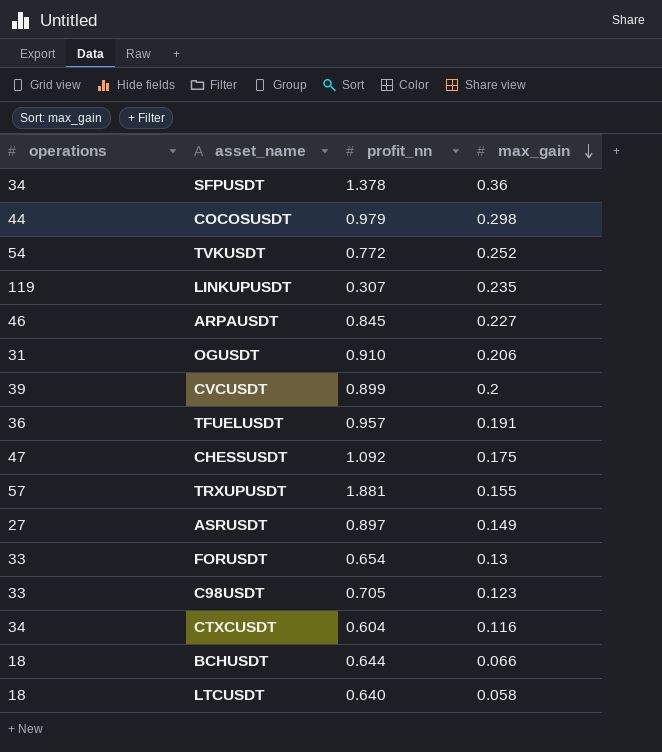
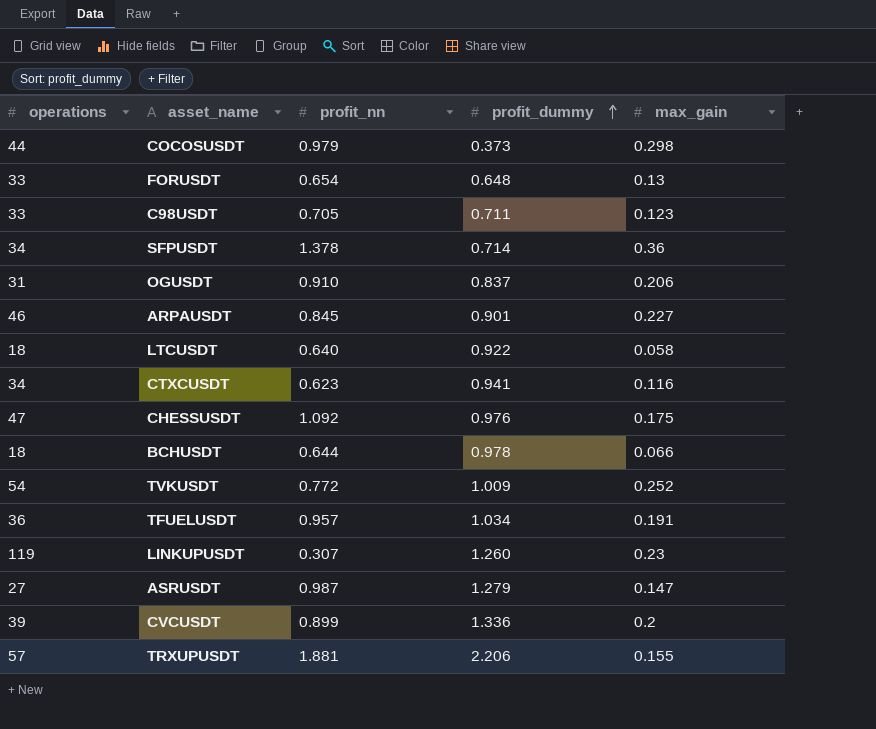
row order: max_gain descending -> profit_dummy ascending
column profit_dummy | position: none -> 4
CTXCUSDT | profit_nn: 0.604 -> 0.623
LINKUPUSDT | max_gain: 0.235 -> 0.23
ASRUSDT | profit_nn: 0.897 -> 0.987
ASRUSDT | max_gain: 0.149 -> 0.147

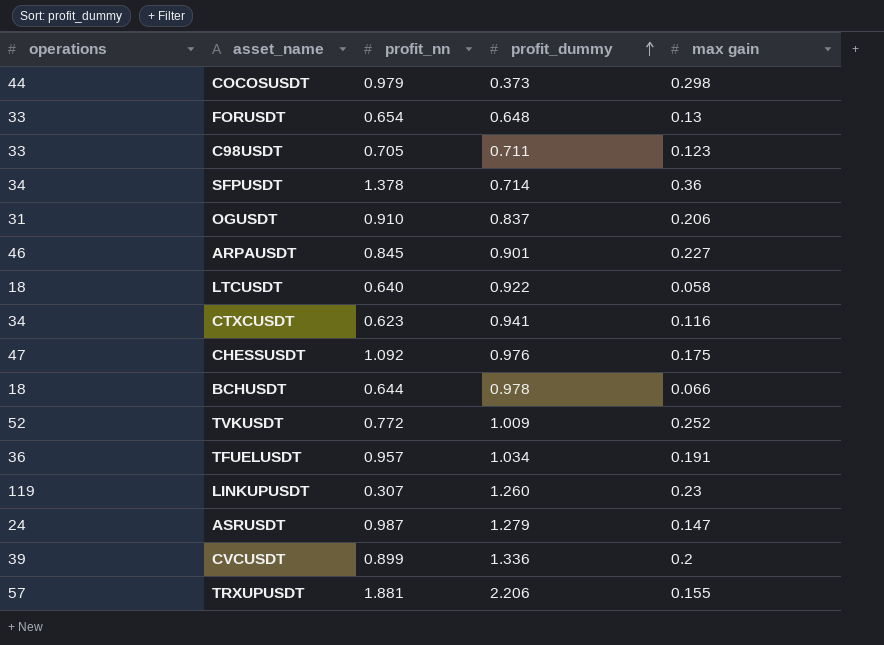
column name: max_gain -> max gain
TVKUSDT | operations: 54 -> 52
ASRUSDT | operations: 27 -> 24

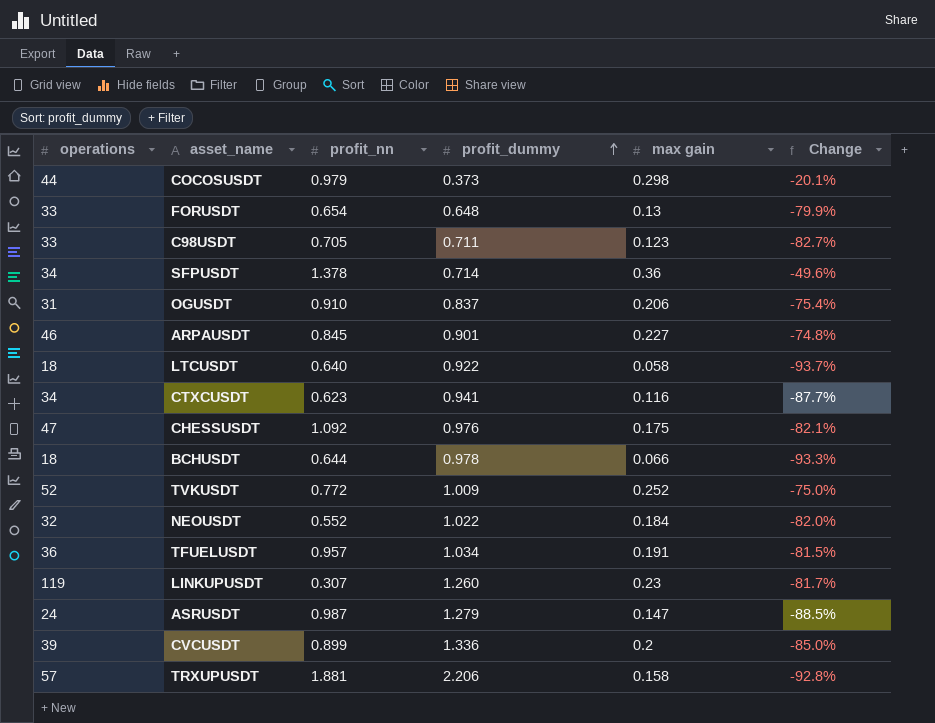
column Change | formula: none -> ([max gain] - [profit_dummy]) / [profit_dummy]
row NEOUSDT: none -> 32 | 0.552 | 1.022 | 0.184 | -82.0%
TRXUPUSDT | max gain: 0.155 -> 0.158

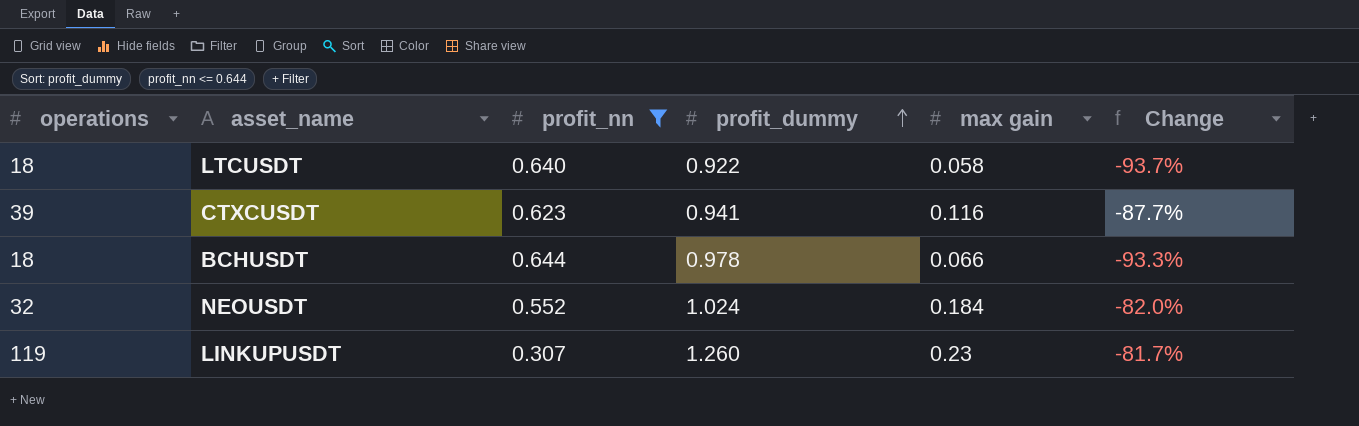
filter: none -> profit_nn <= 0.644
CTXCUSDT | operations: 34 -> 39
NEOUSDT | profit_dummy: 1.022 -> 1.024

